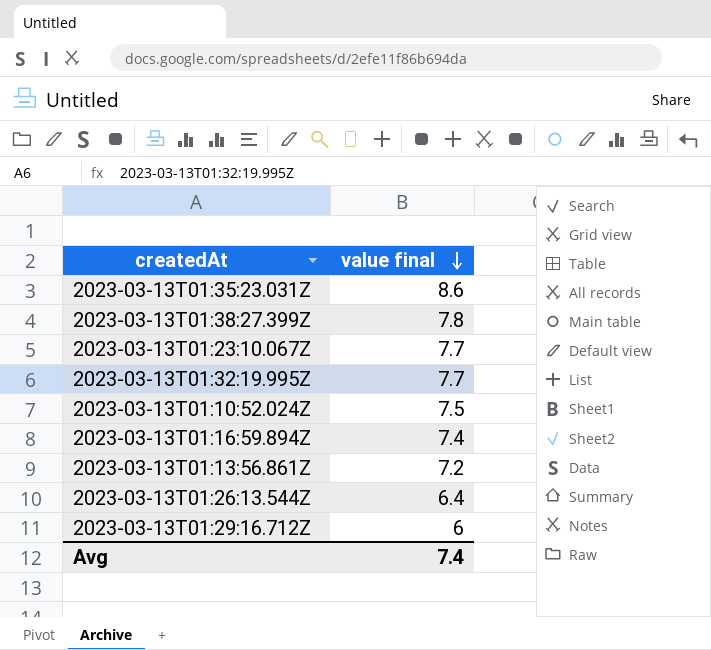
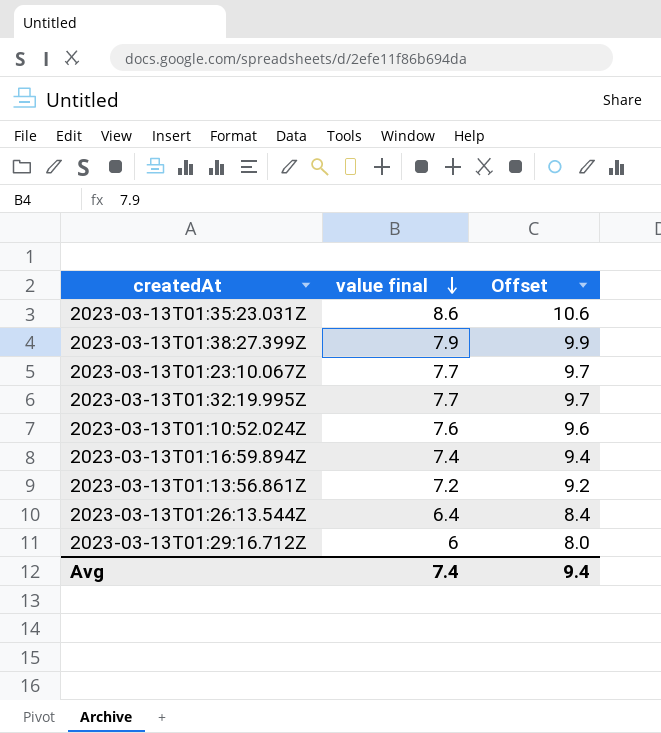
column Offset | formula: none -> [value final] + 2
2023-03-13T01:38:27.399Z | value final: 7.8 -> 7.9
2023-03-13T01:10:52.024Z | value final: 7.5 -> 7.6

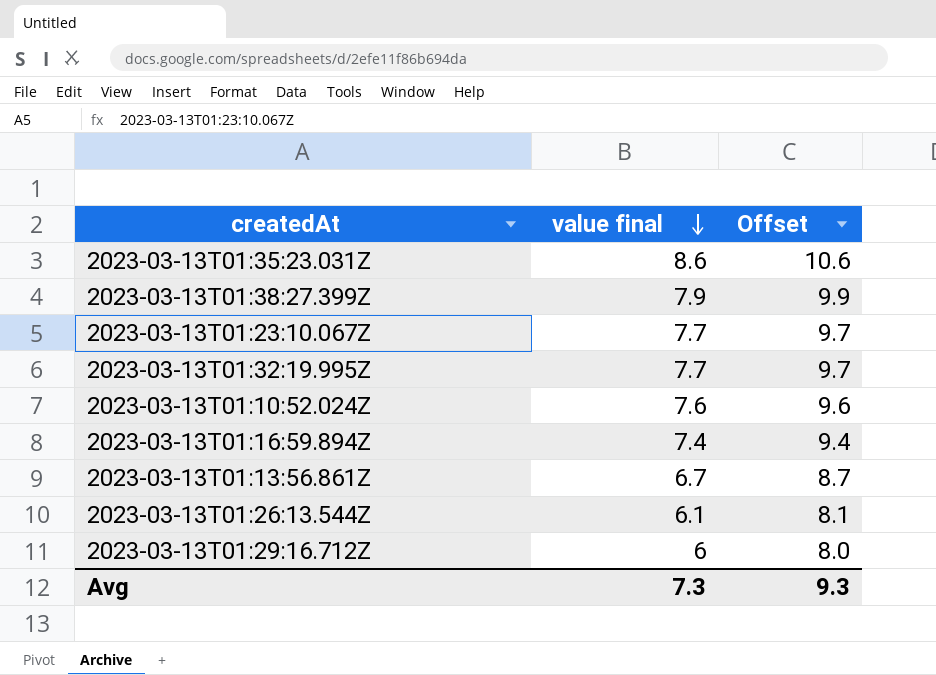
2023-03-13T01:13:56.861Z | value final: 7.2 -> 6.7
2023-03-13T01:13:56.861Z | Offset: 9.2 -> 8.7
2023-03-13T01:26:13.544Z | value final: 6.4 -> 6.1
2023-03-13T01:26:13.544Z | Offset: 8.4 -> 8.1
Avg | value final: 7.4 -> 7.3
Avg | Offset: 9.4 -> 9.3

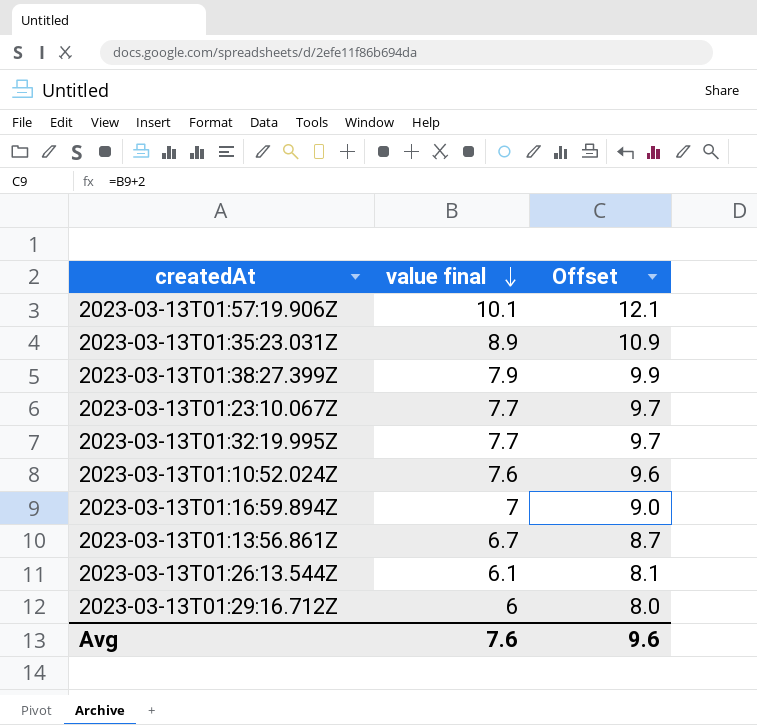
row 2023-03-13T01:57:19.906Z: none -> 10.1 | 12.1
2023-03-13T01:35:23.031Z | value final: 8.6 -> 8.9
2023-03-13T01:35:23.031Z | Offset: 10.6 -> 10.9
2023-03-13T01:16:59.894Z | value final: 7.4 -> 7
2023-03-13T01:16:59.894Z | Offset: 9.4 -> 9.0
Avg | value final: 7.3 -> 7.6
Avg | Offset: 9.3 -> 9.6

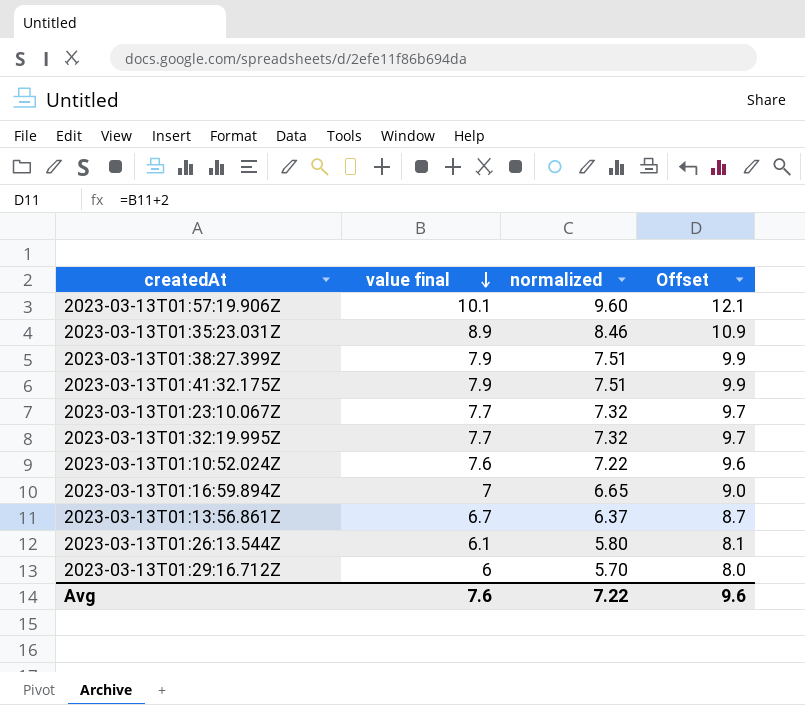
column normalized | formula: none -> [value final] * 0.95
row 2023-03-13T01:41:32.175Z: none -> 7.9 | 7.51 | 9.9

